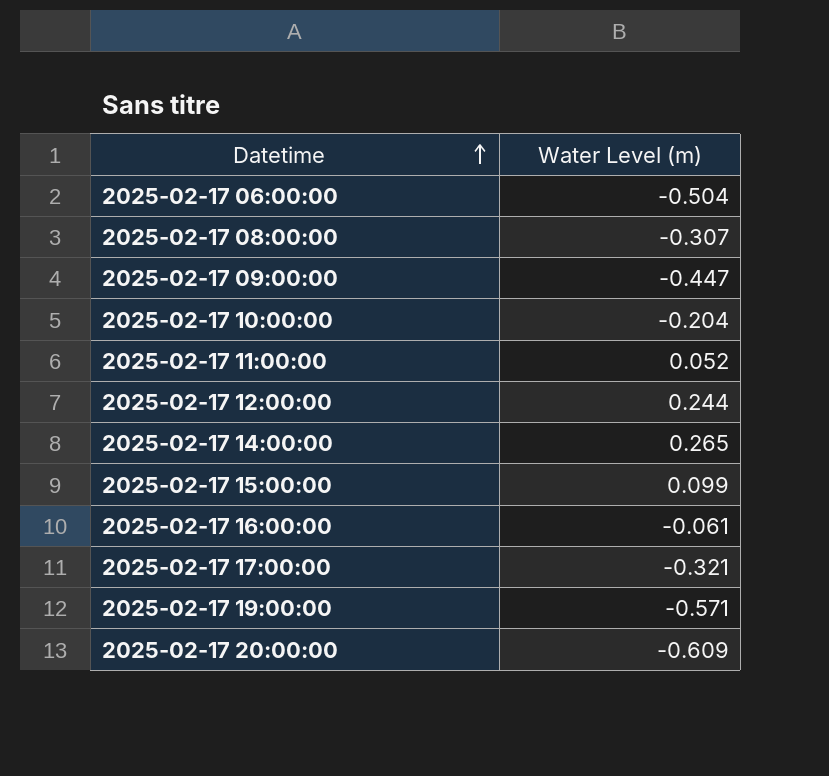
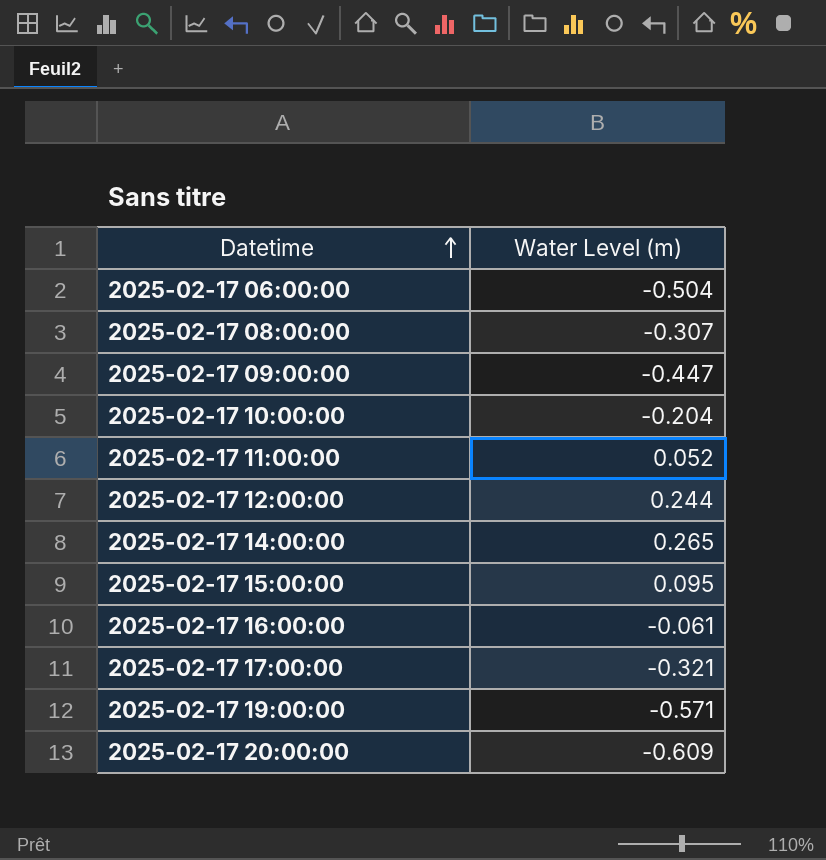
2025-02-17 15:00:00 | Water Level (m): 0.099 -> 0.095

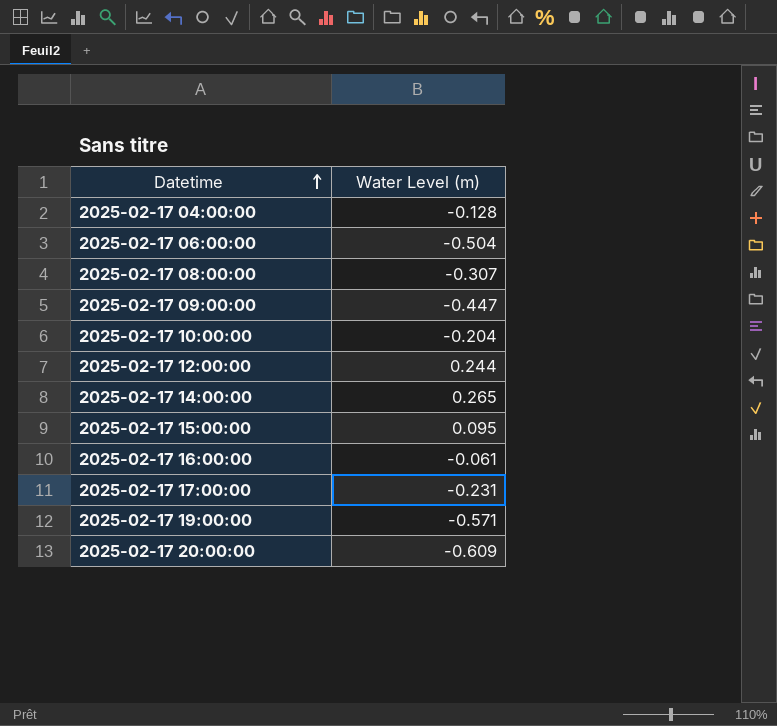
row 2025-02-17 11:00:00: 0.052 -> none
row 2025-02-17 04:00:00: none -> -0.128
2025-02-17 17:00:00 | Water Level (m): -0.321 -> -0.231

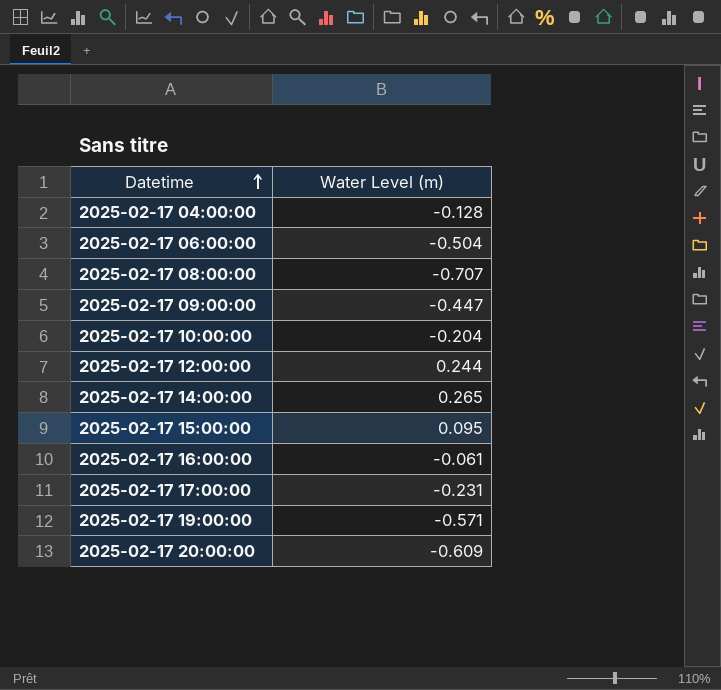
2025-02-17 08:00:00 | Water Level (m): -0.307 -> -0.707

